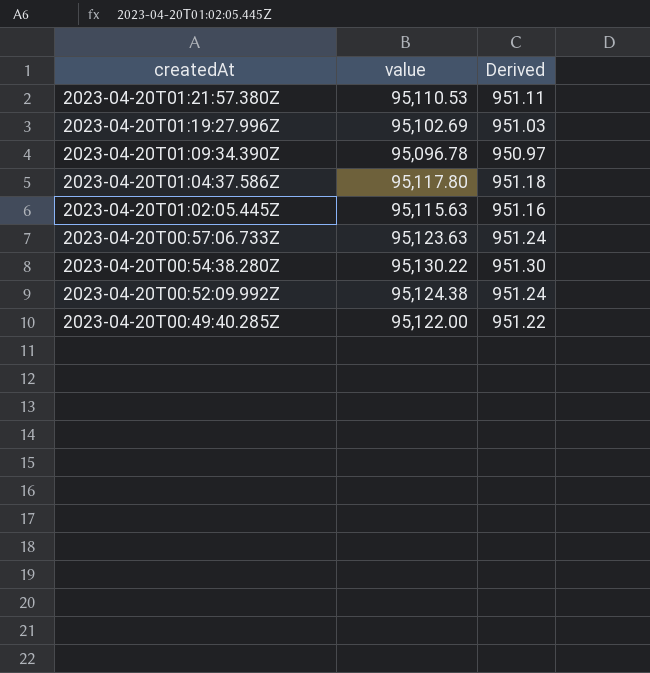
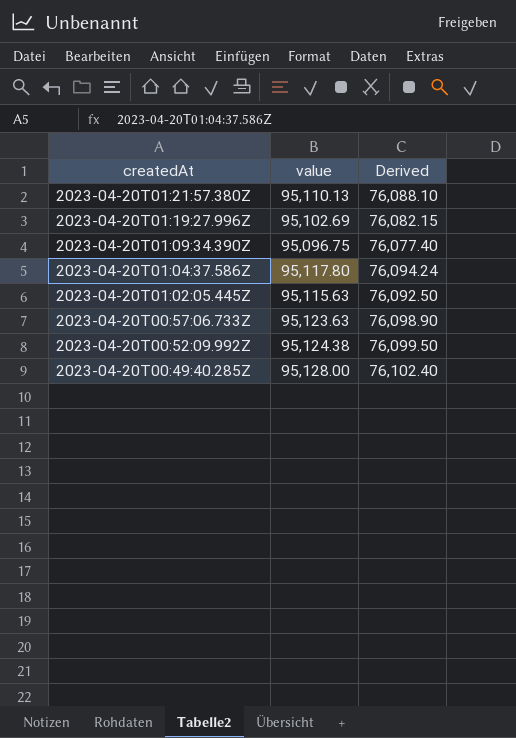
column Derived | formula: [value] * 0.01 -> [value] * 0.8
row 2023-04-20T00:54:38.280Z: 95,130.22 | 951.30 -> none
2023-04-20T01:21:57.380Z | value: 95,110.53 -> 95,110.13
2023-04-20T01:09:34.390Z | value: 95,096.78 -> 95,096.75
2023-04-20T00:49:40.285Z | value: 95,122.00 -> 95,128.00

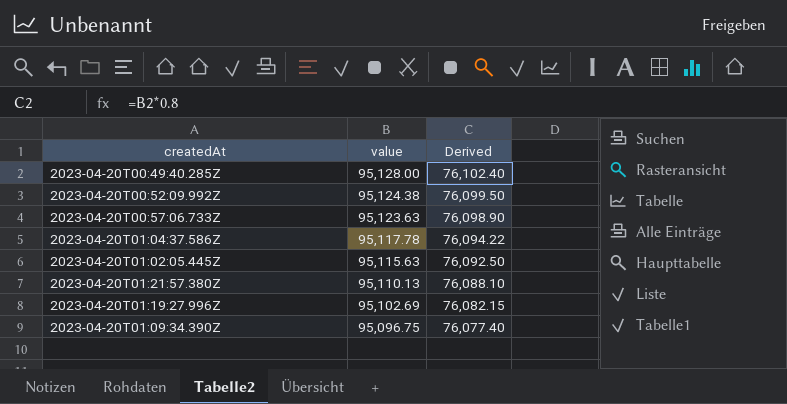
row order: createdAt descending -> value descending
2023-04-20T01:04:37.586Z | value: 95,117.80 -> 95,117.78
2023-04-20T01:04:37.586Z | Derived: 76,094.24 -> 76,094.22

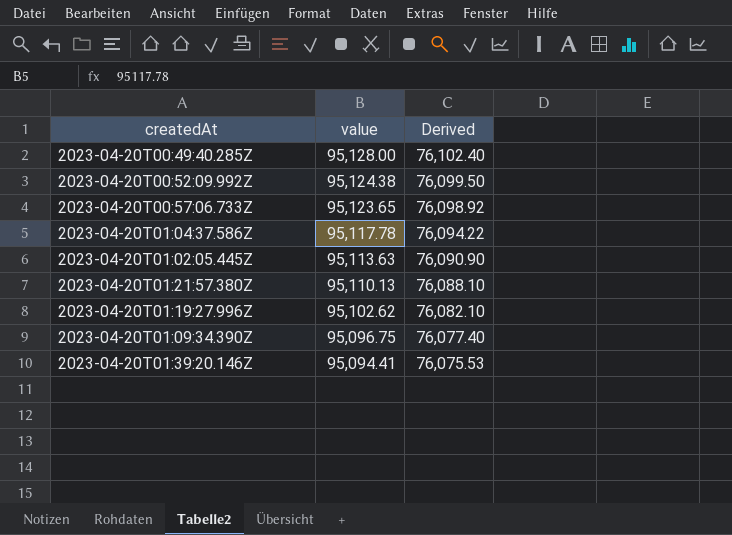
2023-04-20T00:57:06.733Z | value: 95,123.63 -> 95,123.65
2023-04-20T00:57:06.733Z | Derived: 76,098.90 -> 76,098.92
2023-04-20T01:02:05.445Z | value: 95,115.63 -> 95,113.63
2023-04-20T01:02:05.445Z | Derived: 76,092.50 -> 76,090.90
2023-04-20T01:19:27.996Z | value: 95,102.69 -> 95,102.62
2023-04-20T01:19:27.996Z | Derived: 76,082.15 -> 76,082.10
row 2023-04-20T01:39:20.146Z: none -> 95,094.41 | 76,075.53

